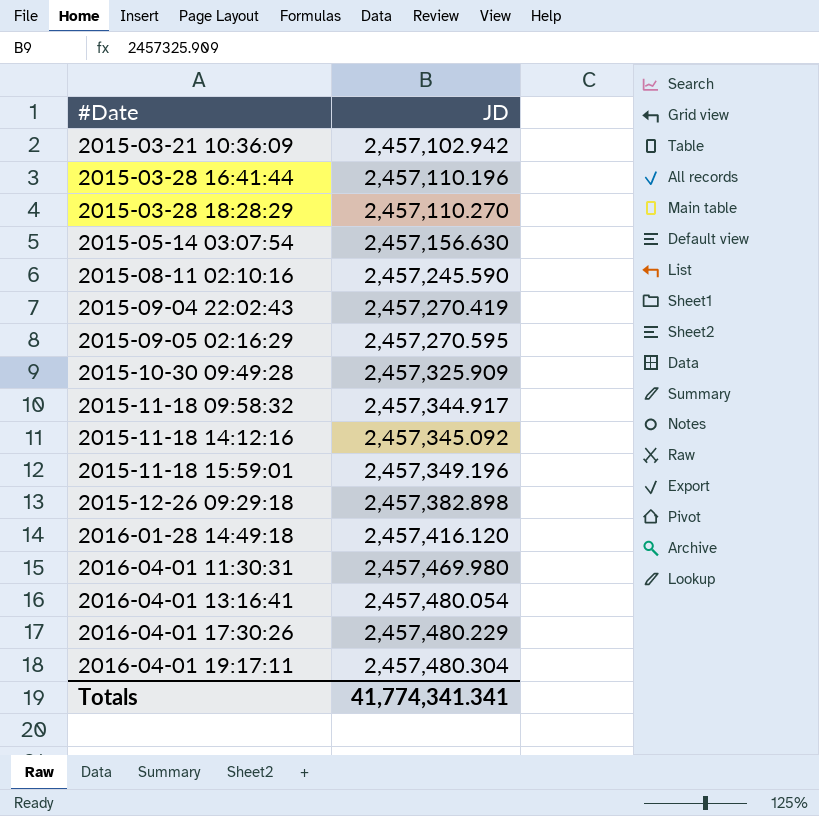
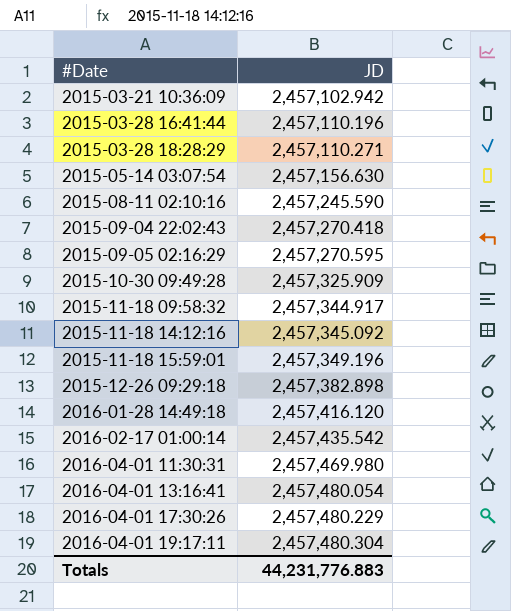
2015-03-28 18:28:29 | JD: 2,457,110.270 -> 2,457,110.271
2015-09-04 22:02:43 | JD: 2,457,270.419 -> 2,457,270.418
row 2016-02-17 01:00:14: none -> 2,457,435.542
Totals | JD: 41,774,341.341 -> 44,231,776.883

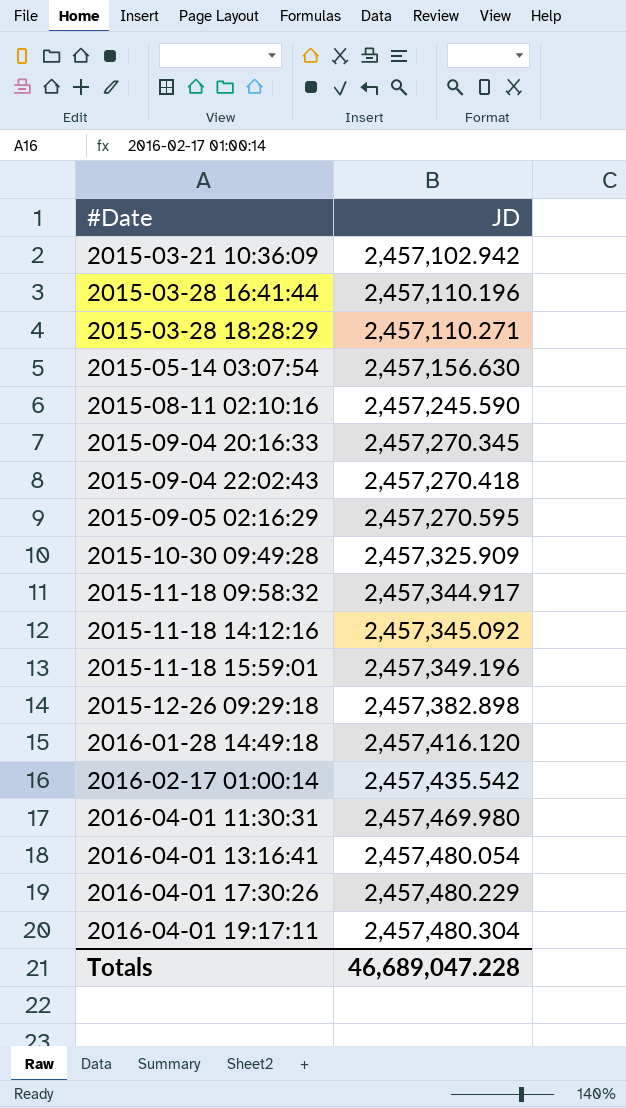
row 2015-09-04 20:16:33: none -> 2,457,270.345
Totals | JD: 44,231,776.883 -> 46,689,047.228

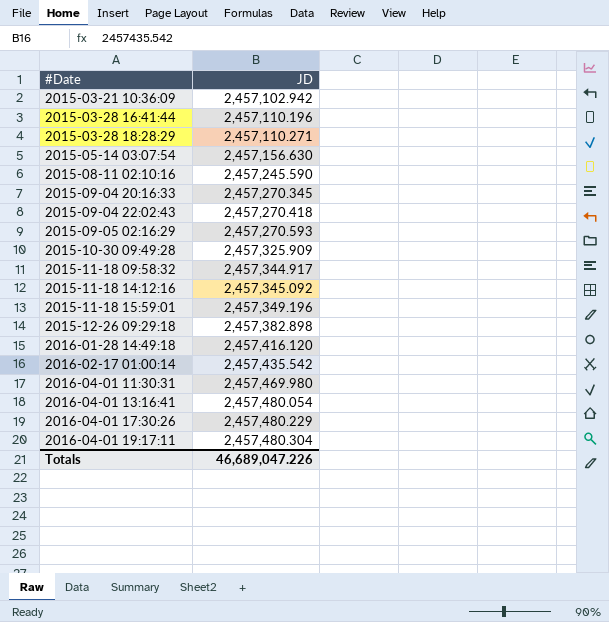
2015-09-05 02:16:29 | JD: 2,457,270.595 -> 2,457,270.593
Totals | JD: 46,689,047.228 -> 46,689,047.226

